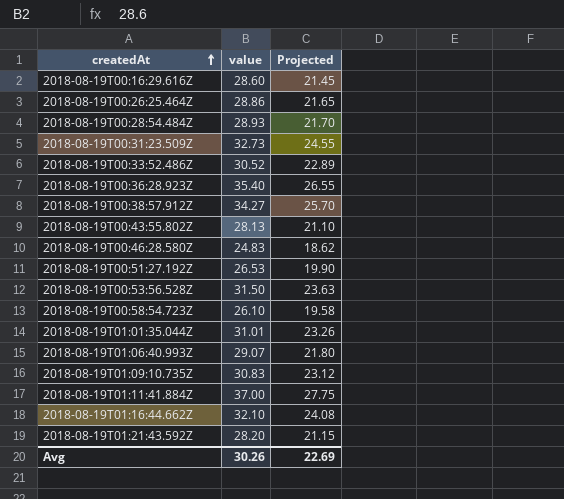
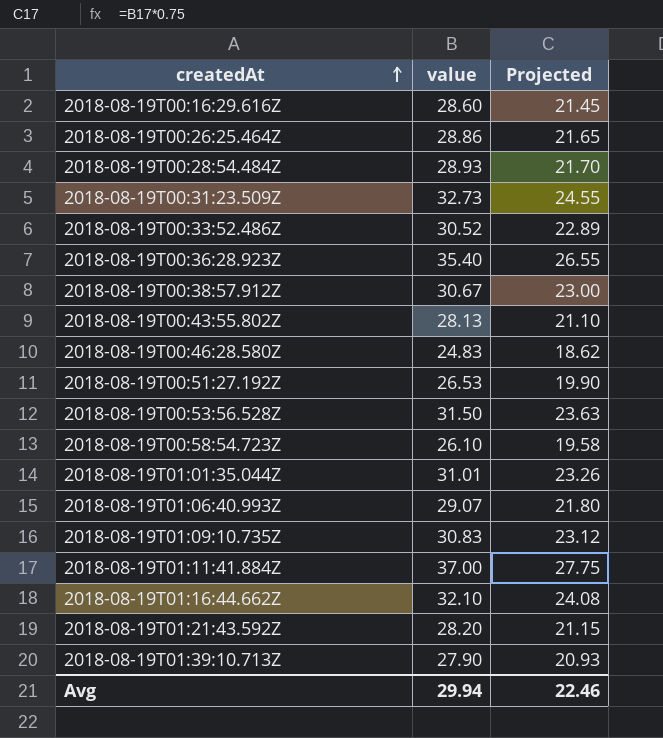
2018-08-19T00:38:57.912Z | value: 34.27 -> 30.67
2018-08-19T00:38:57.912Z | Projected: 25.70 -> 23.00
row 2018-08-19T01:39:10.713Z: none -> 27.90 | 20.93
Avg | value: 30.26 -> 29.94
Avg | Projected: 22.69 -> 22.46

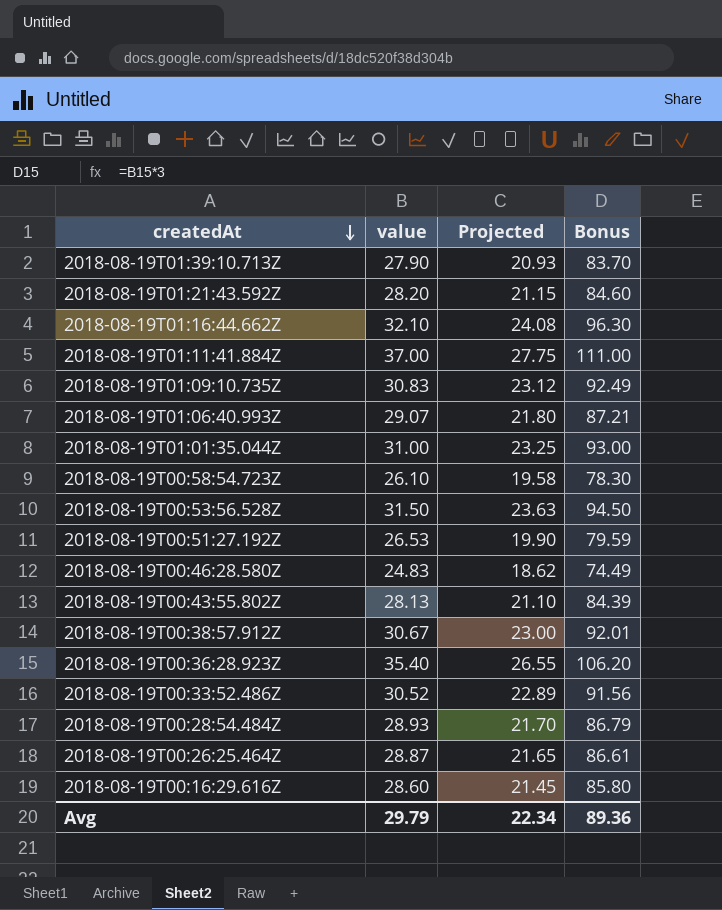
row order: createdAt ascending -> createdAt descending
column Bonus | formula: none -> [value] * 3
row 2018-08-19T00:31:23.509Z: 32.73 | 24.55 -> none
2018-08-19T01:01:35.044Z | value: 31.01 -> 31.00
2018-08-19T01:01:35.044Z | Projected: 23.26 -> 23.25
2018-08-19T00:26:25.464Z | value: 28.86 -> 28.87
Avg | value: 29.94 -> 29.79
Avg | Projected: 22.46 -> 22.34

